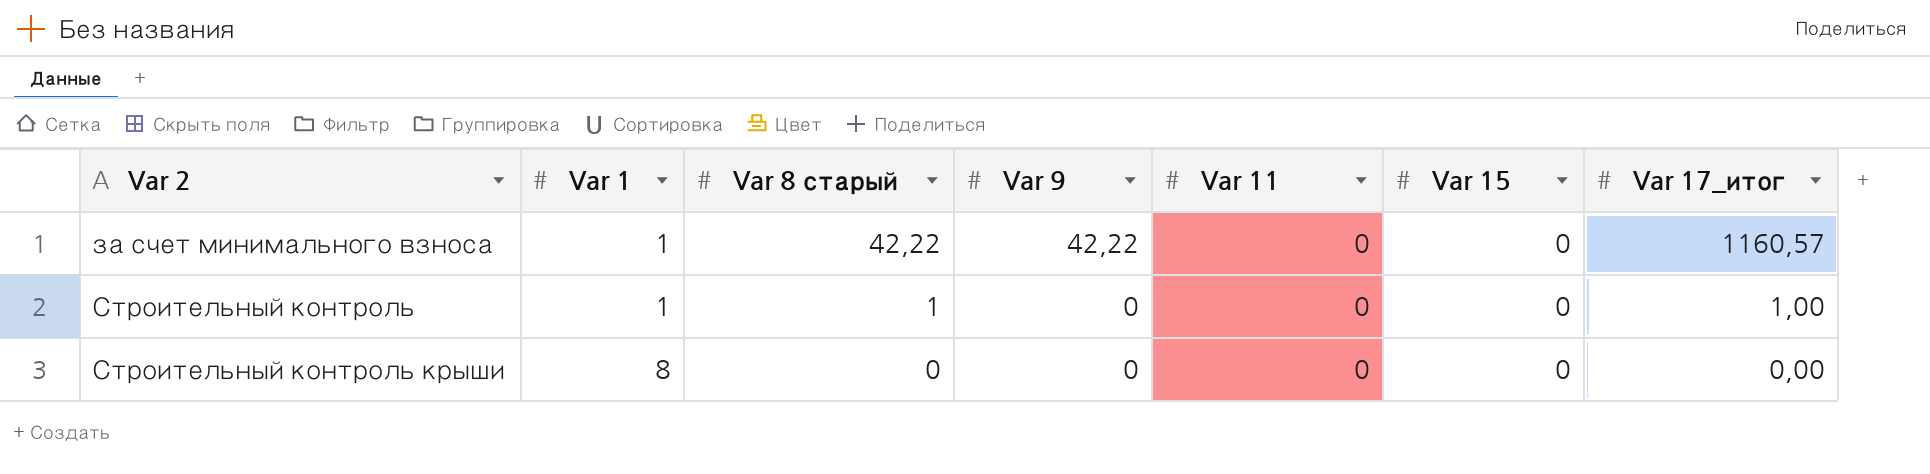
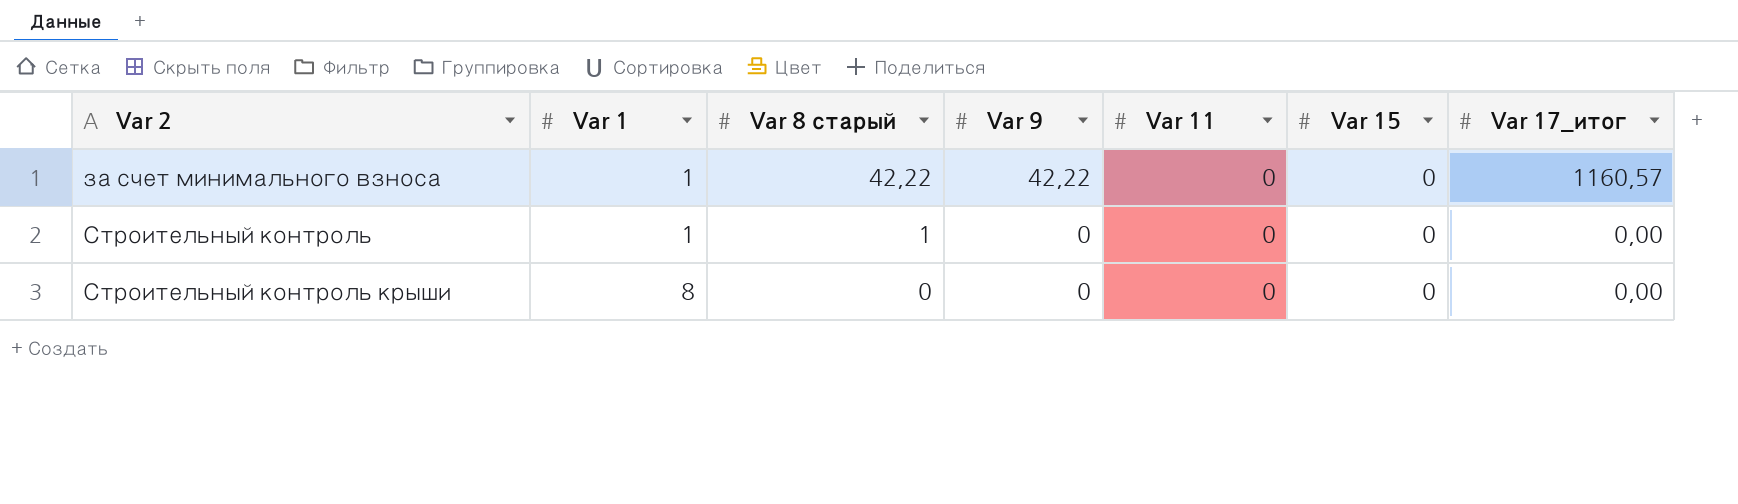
Строительный контроль | Var 17_итог: 1,00 -> 0,00

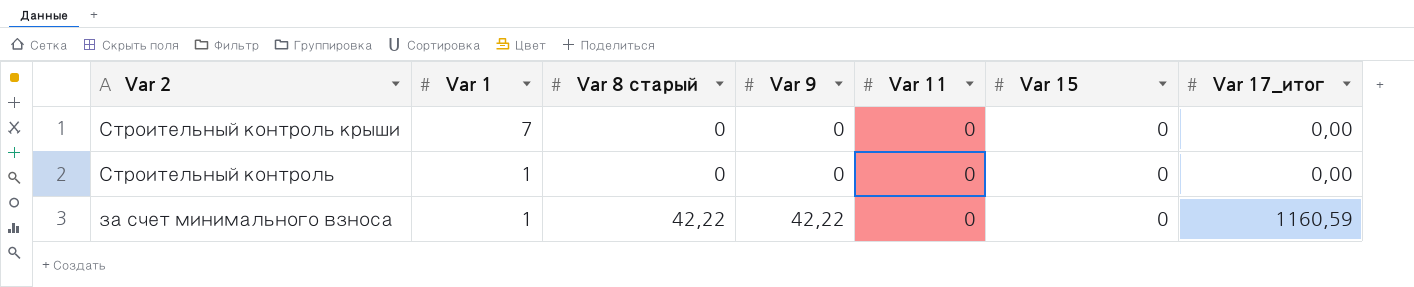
row order: Var 2 ascending -> Var 2 descending
Строительный контроль крыши | Var 1: 8 -> 7
Строительный контроль | Var 8 старый: 1 -> 0
за счет минимального взноса | Var 17_итог: 1160,57 -> 1160,59

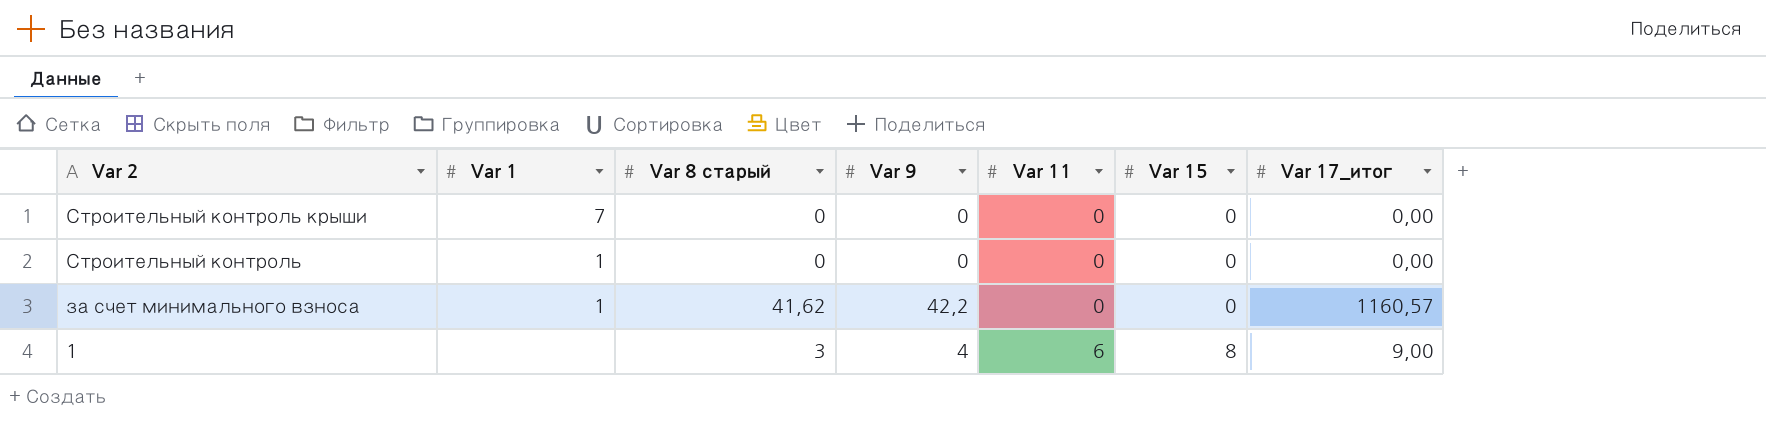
за счет минимального взноса | Var 8 старый: 42,22 -> 41,62
за счет минимального взноса | Var 9: 42,22 -> 42,2
за счет минимального взноса | Var 17_итог: 1160,59 -> 1160,57
row 1: none -> none | 3 | 4 | 6 | 8 | 9,00

